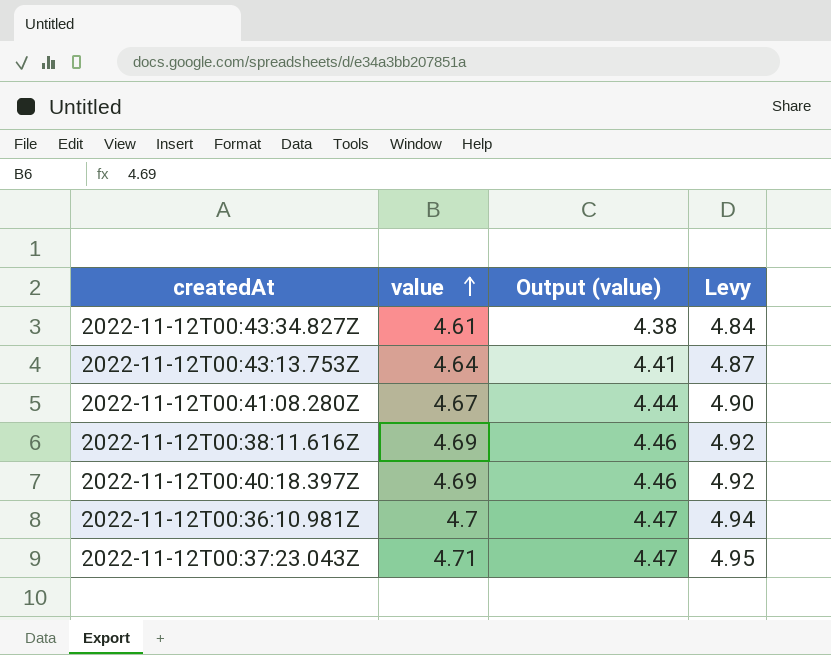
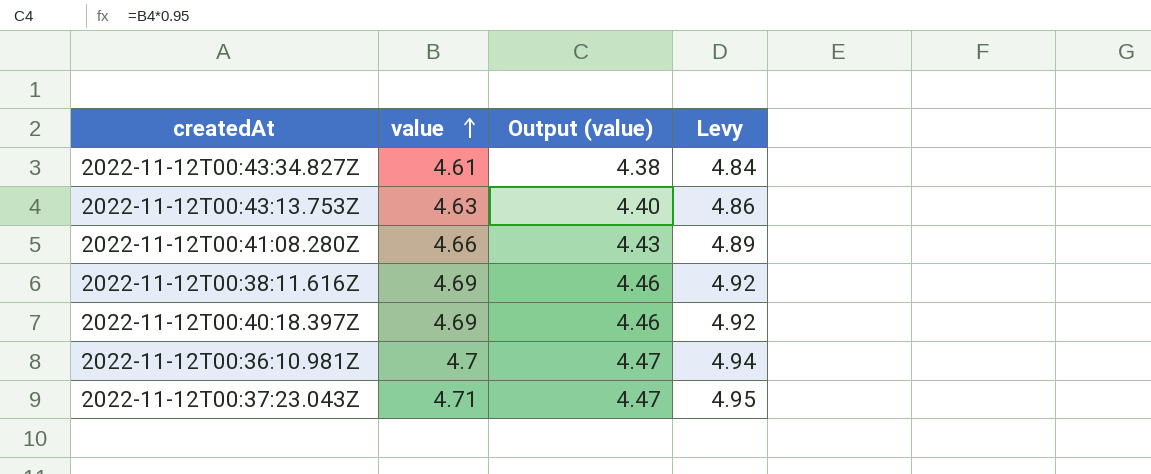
2022-11-12T00:43:13.753Z | value: 4.64 -> 4.63
2022-11-12T00:43:13.753Z | Output (value): 4.41 -> 4.40
2022-11-12T00:43:13.753Z | Levy: 4.87 -> 4.86
2022-11-12T00:41:08.280Z | value: 4.67 -> 4.66
2022-11-12T00:41:08.280Z | Output (value): 4.44 -> 4.43
2022-11-12T00:41:08.280Z | Levy: 4.90 -> 4.89

